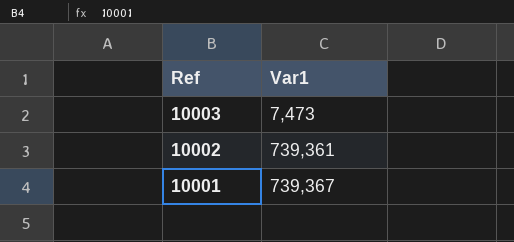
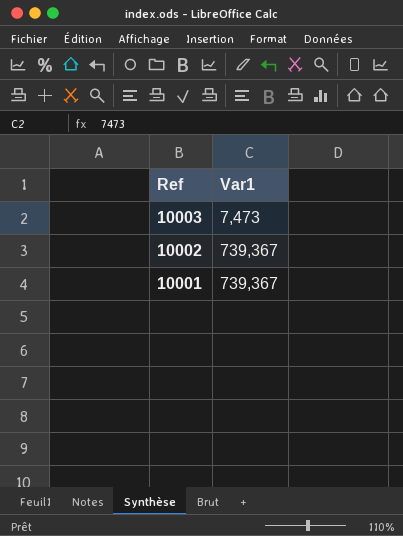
10002 | Var1: 739,361 -> 739,367

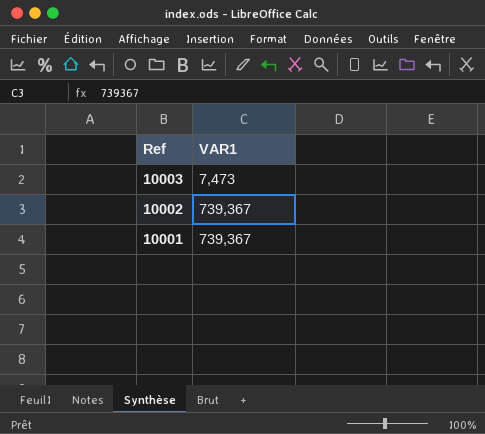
column name: Var1 -> VAR1

